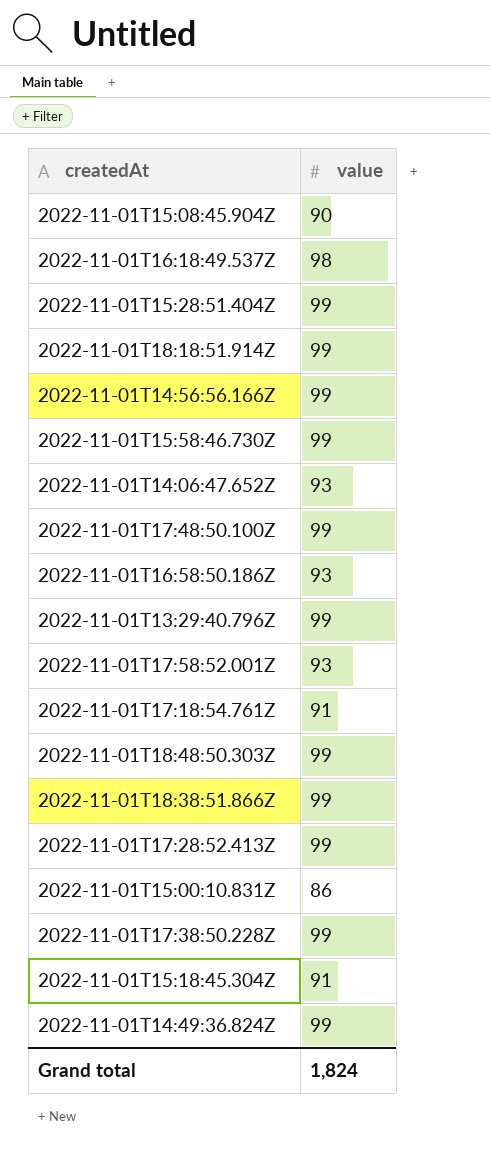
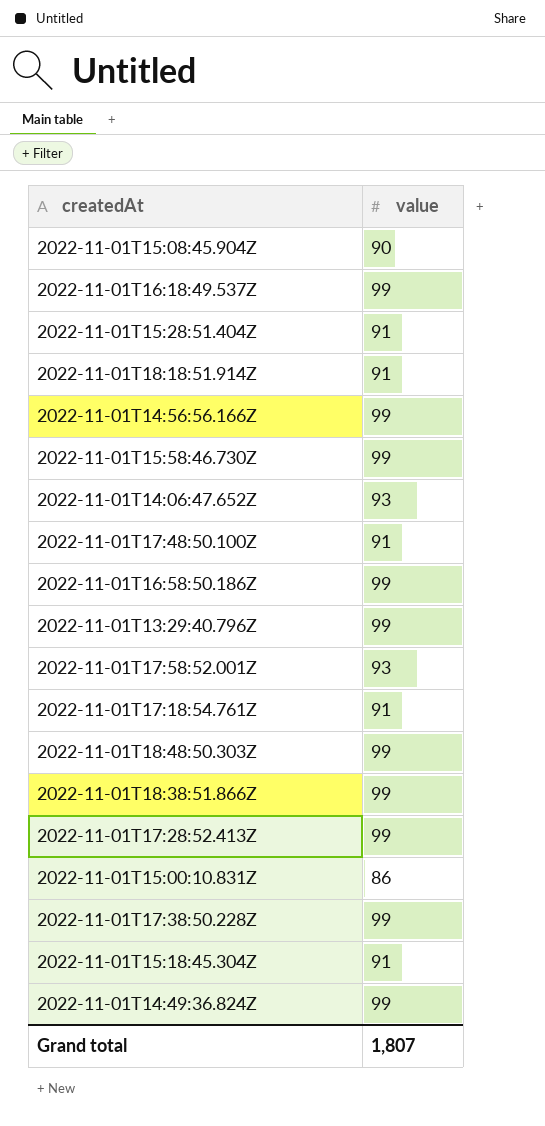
2022-11-01T16:18:49.537Z | value: 98 -> 99
2022-11-01T15:28:51.404Z | value: 99 -> 91
2022-11-01T18:18:51.914Z | value: 99 -> 91
2022-11-01T17:48:50.100Z | value: 99 -> 91
2022-11-01T16:58:50.186Z | value: 93 -> 99
Grand total | value: 1,824 -> 1,807

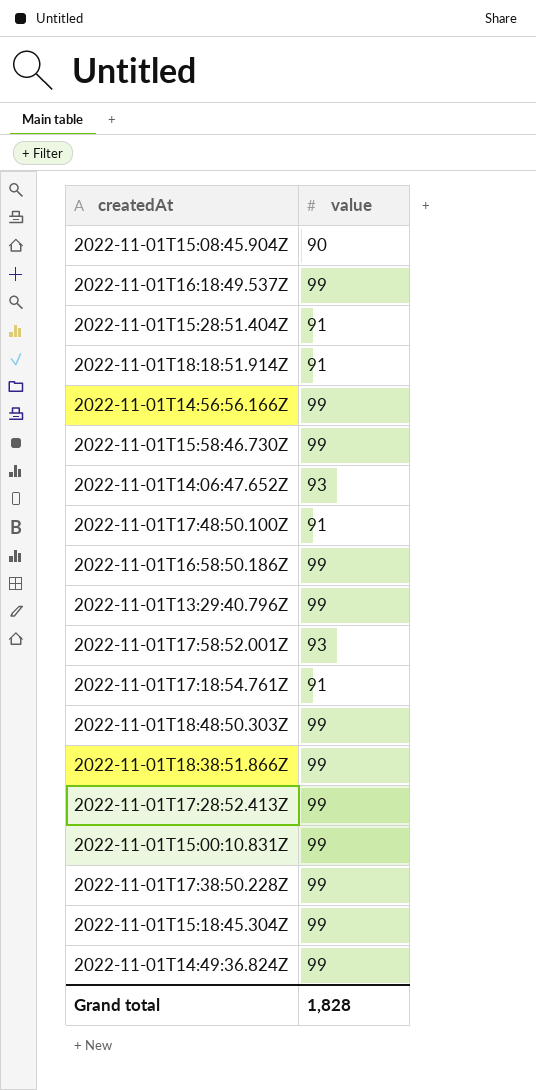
2022-11-01T15:00:10.831Z | value: 86 -> 99
2022-11-01T15:18:45.304Z | value: 91 -> 99
Grand total | value: 1,807 -> 1,828

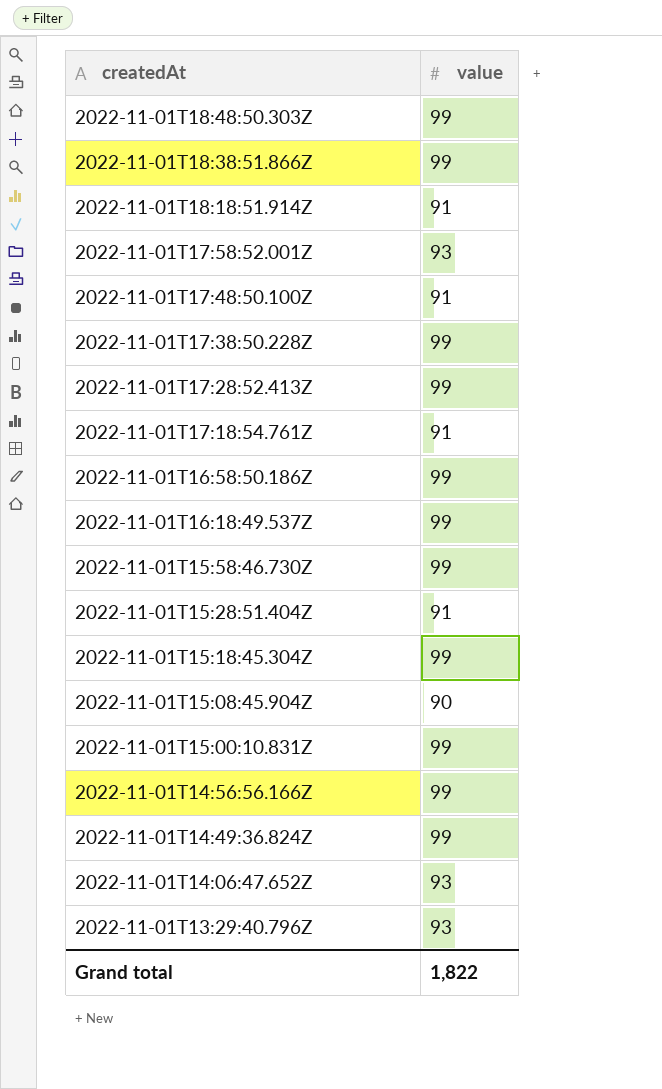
row order: none -> createdAt descending
2022-11-01T13:29:40.796Z | value: 99 -> 93
Grand total | value: 1,828 -> 1,822

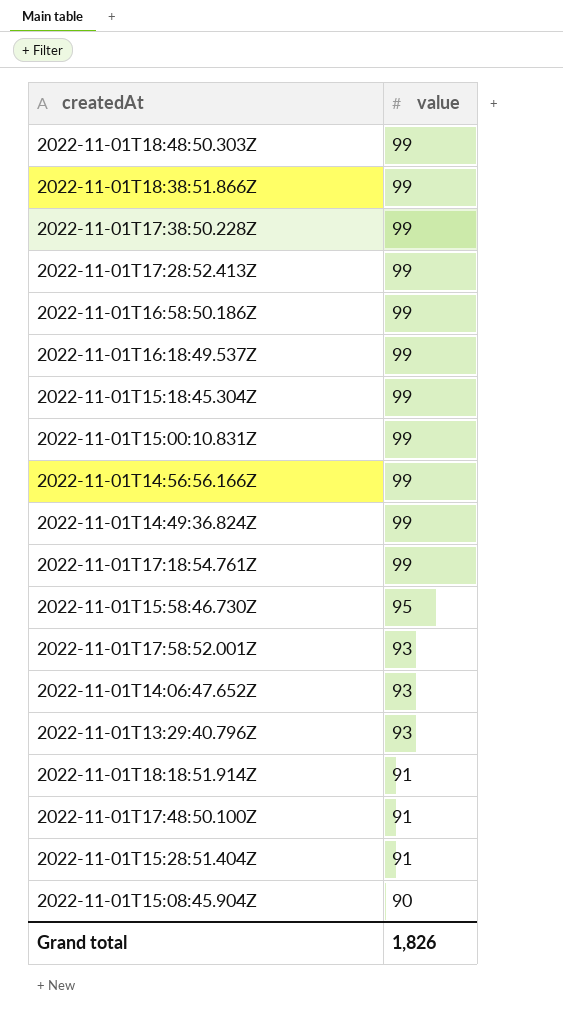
row order: createdAt descending -> value descending
2022-11-01T17:18:54.761Z | value: 91 -> 99
2022-11-01T15:58:46.730Z | value: 99 -> 95
Grand total | value: 1,822 -> 1,826

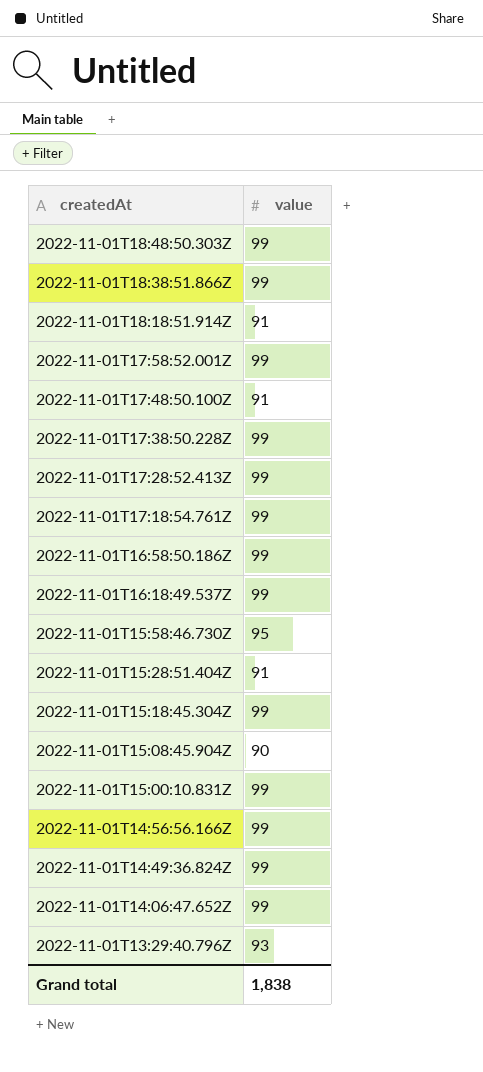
row order: value descending -> createdAt descending
2022-11-01T17:58:52.001Z | value: 93 -> 99
2022-11-01T14:06:47.652Z | value: 93 -> 99
Grand total | value: 1,826 -> 1,838

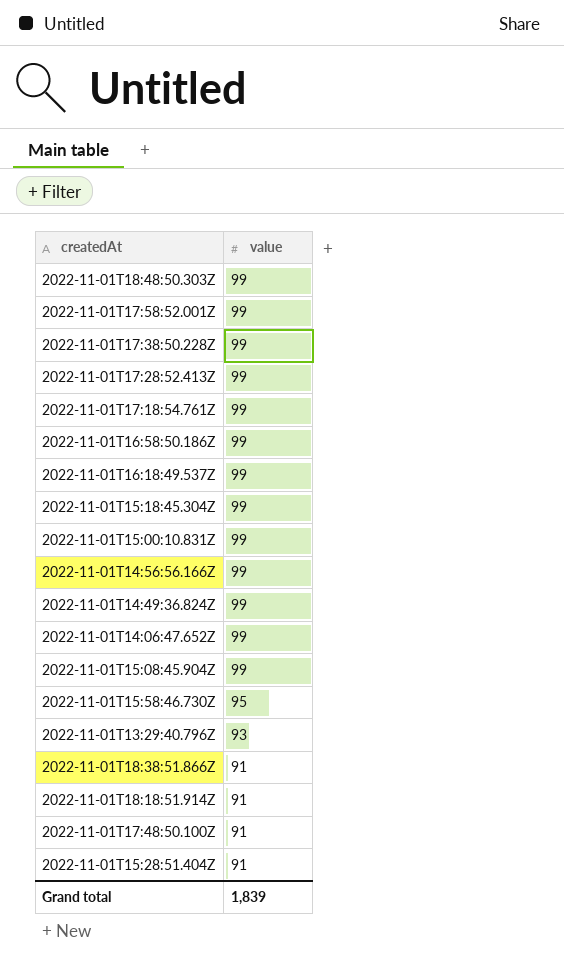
row order: createdAt descending -> value descending
2022-11-01T15:08:45.904Z | value: 90 -> 99
2022-11-01T18:38:51.866Z | value: 99 -> 91
Grand total | value: 1,838 -> 1,839

